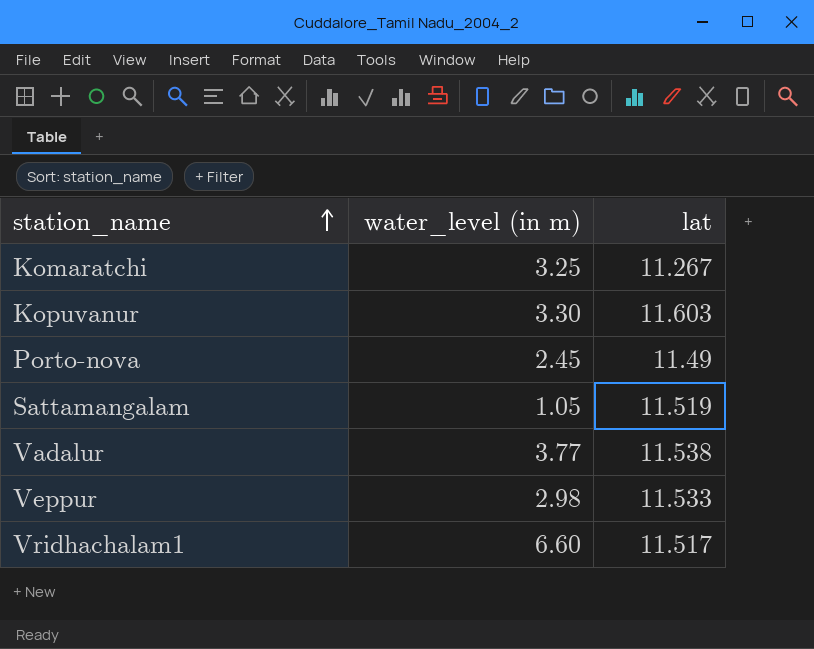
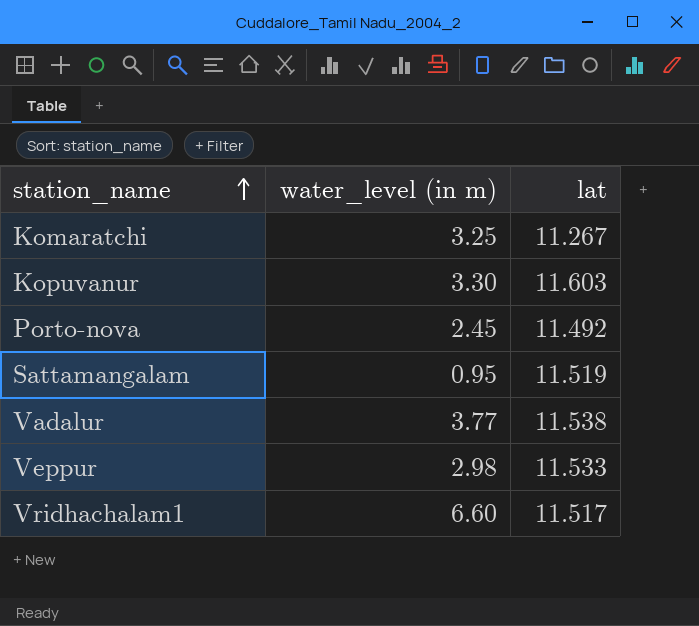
Porto-nova | lat: 11.49 -> 11.492
Sattamangalam | water_level (in m): 1.05 -> 0.95

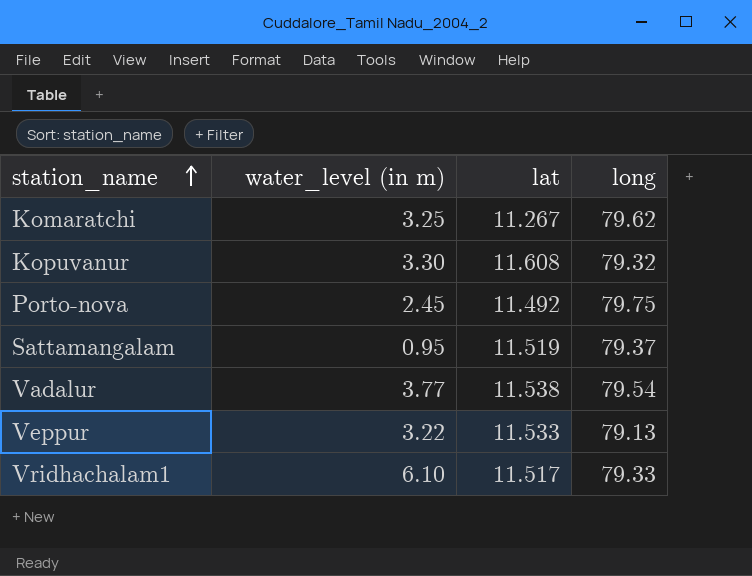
column long | position: none -> 4
Kopuvanur | lat: 11.603 -> 11.608
Veppur | water_level (in m): 2.98 -> 3.22
Vridhachalam1 | water_level (in m): 6.60 -> 6.10

